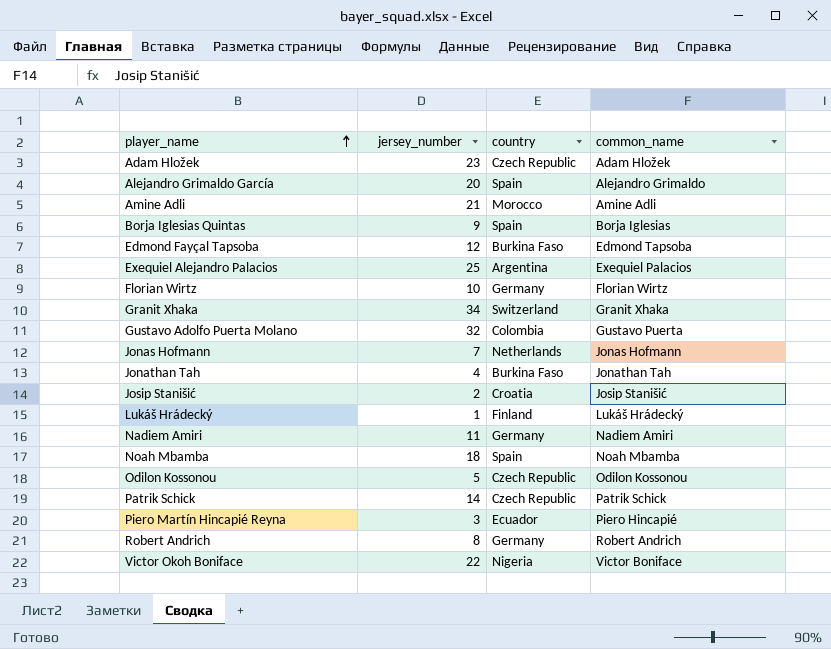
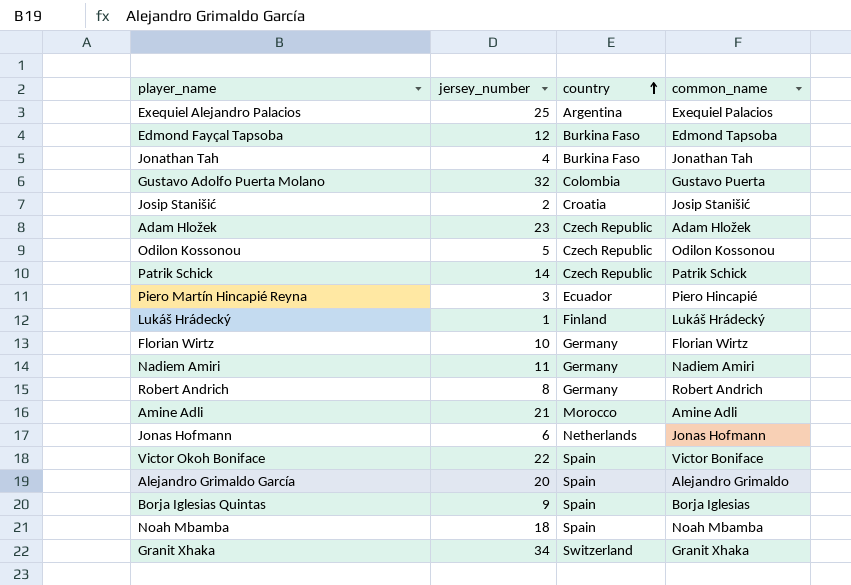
row order: player_name ascending -> country ascending
Jonas Hofmann | jersey_number: 7 -> 6
Victor Okoh Boniface | country: Nigeria -> Spain

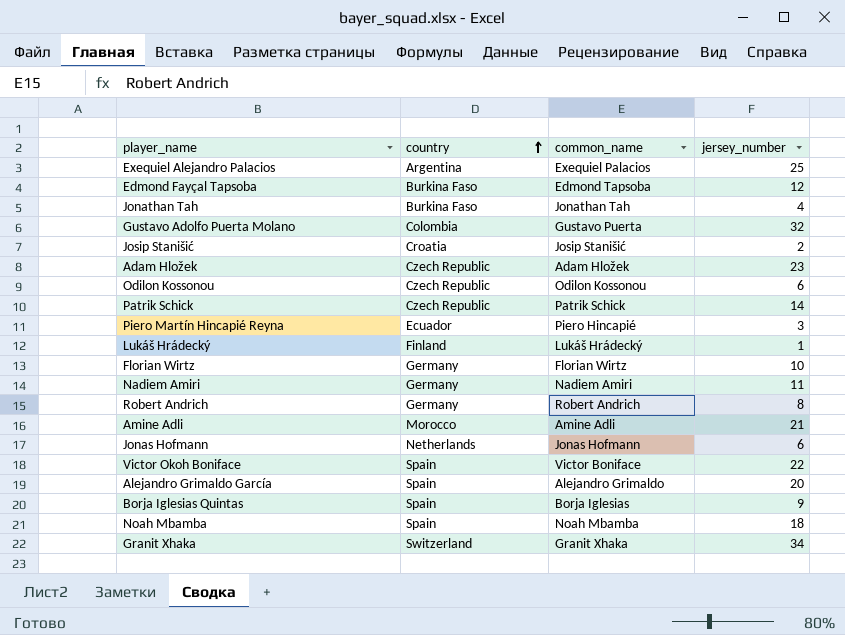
column jersey_number | position: 2 -> 4
Odilon Kossonou | jersey_number: 5 -> 6

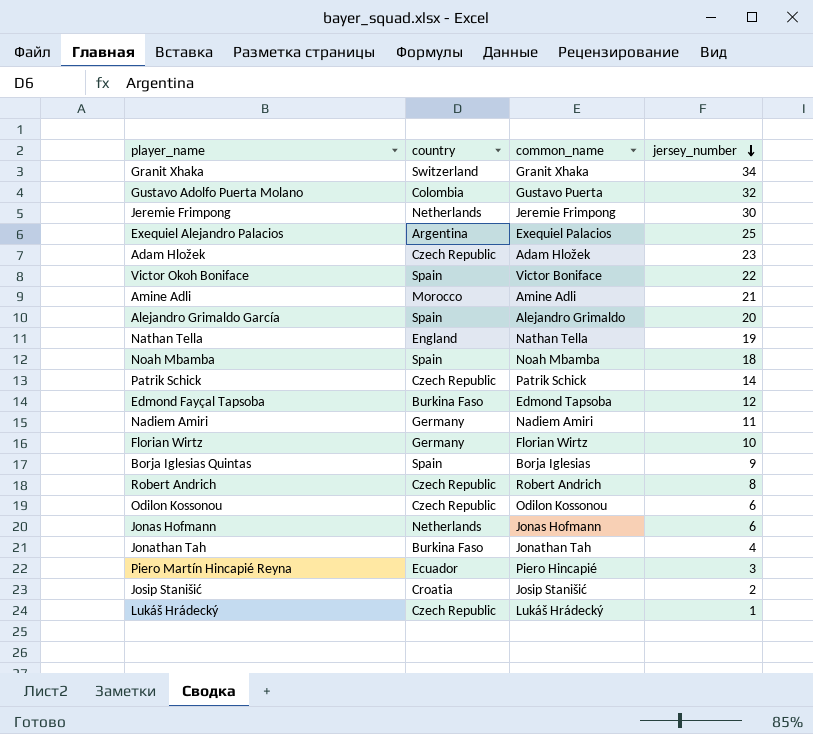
row order: country ascending -> jersey_number descending
row Jeremie Frimpong: none -> Netherlands | Jeremie Frimpong | 30
row Nathan Tella: none -> England | Nathan Tella | 19
Robert Andrich | country: Germany -> Czech Republic
Lukáš Hrádecký | country: Finland -> Czech Republic

